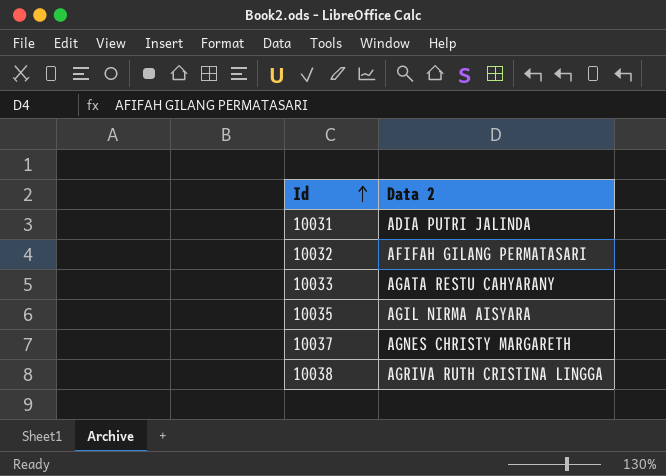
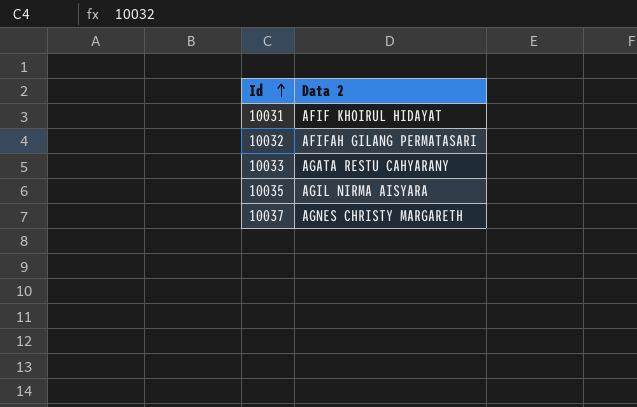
row 10038: AGRIVA RUTH CRISTINA LINGGA -> none
10031 | Data 2: ADIA PUTRI JALINDA -> AFIF KHOIRUL HIDAYAT

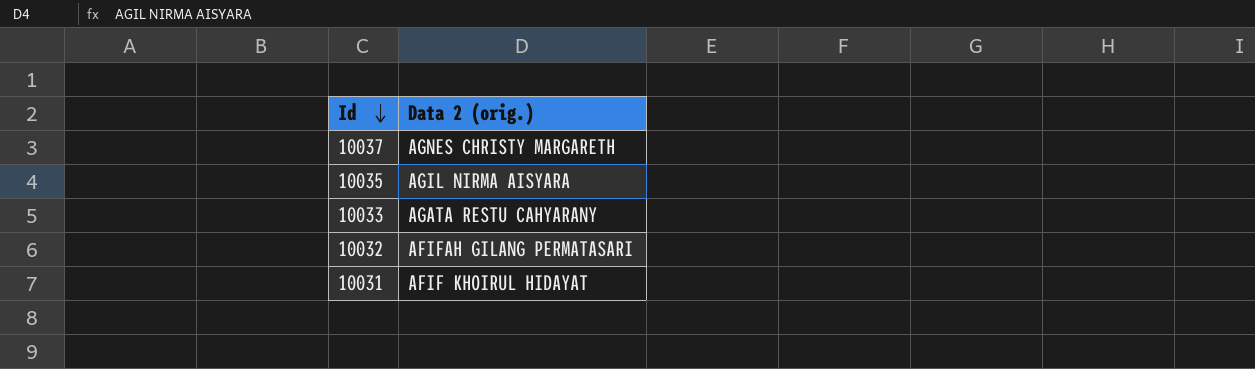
row order: Id ascending -> Id descending
column name: Data 2 -> Data 2 (orig.)

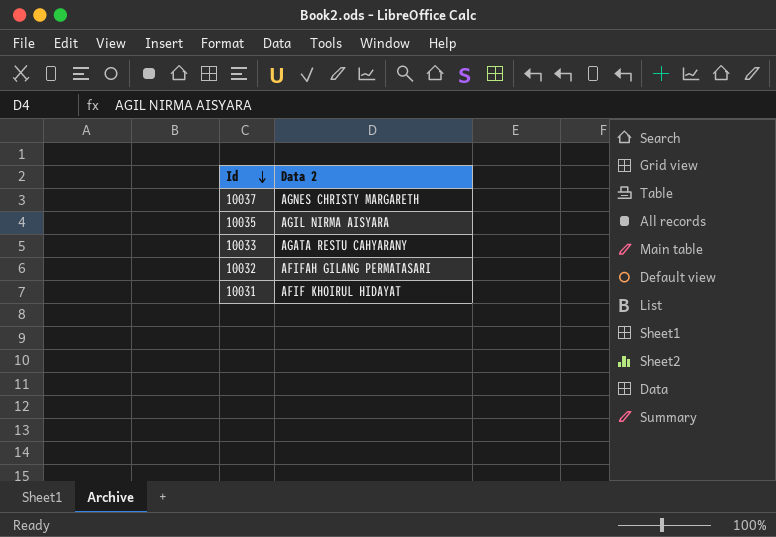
column name: Data 2 (orig.) -> Data 2

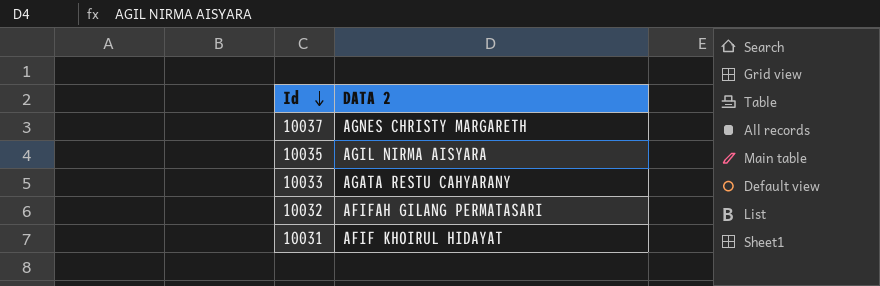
column name: Data 2 -> DATA 2

